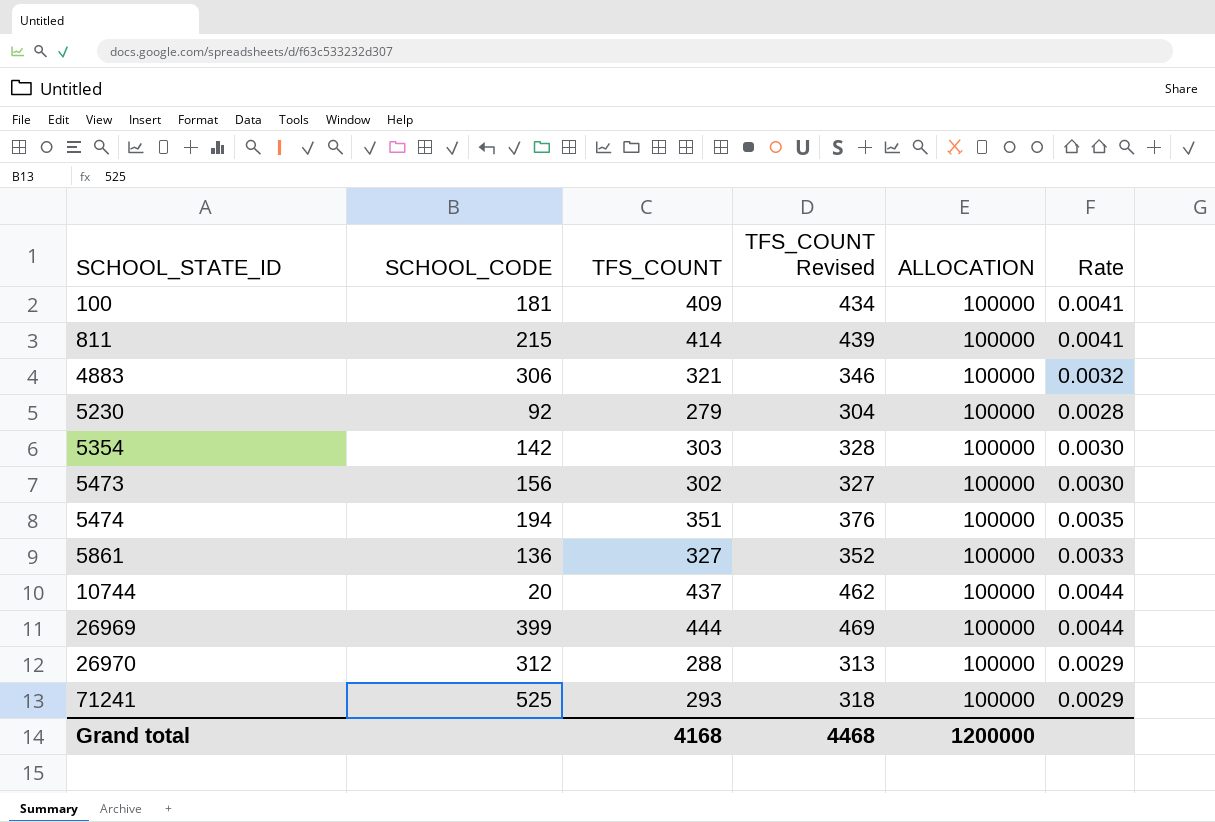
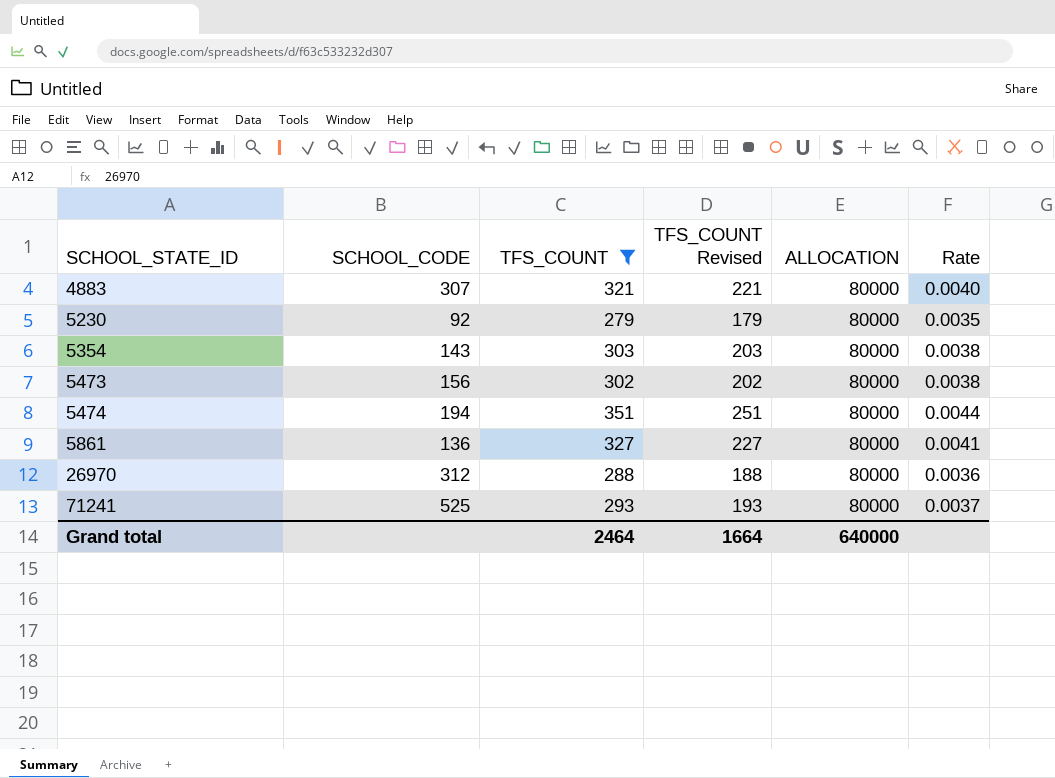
filter: none -> TFS_COUNT <= 351
column TFS_COUNT Revised | formula: [TFS_COUNT] + 25 -> [TFS_COUNT] - 100
4883 | SCHOOL_CODE: 306 -> 307
4883 | ALLOCATION: 100000 -> 80000
4883 | Rate: 0.0032 -> 0.0040
5230 | ALLOCATION: 100000 -> 80000
5230 | Rate: 0.0028 -> 0.0035
5354 | SCHOOL_CODE: 142 -> 143
5354 | ALLOCATION: 100000 -> 80000
5354 | Rate: 0.0030 -> 0.0038
5473 | ALLOCATION: 100000 -> 80000
5473 | Rate: 0.0030 -> 0.0038
5474 | ALLOCATION: 100000 -> 80000
5474 | Rate: 0.0035 -> 0.0044
5861 | ALLOCATION: 100000 -> 80000
5861 | Rate: 0.0033 -> 0.0041
26970 | ALLOCATION: 100000 -> 80000
26970 | Rate: 0.0029 -> 0.0036
71241 | ALLOCATION: 100000 -> 80000
71241 | Rate: 0.0029 -> 0.0037
Grand total | TFS_COUNT: 4168 -> 2464
Grand total | TFS_COUNT Revised: 4468 -> 1664
Grand total | ALLOCATION: 1200000 -> 640000

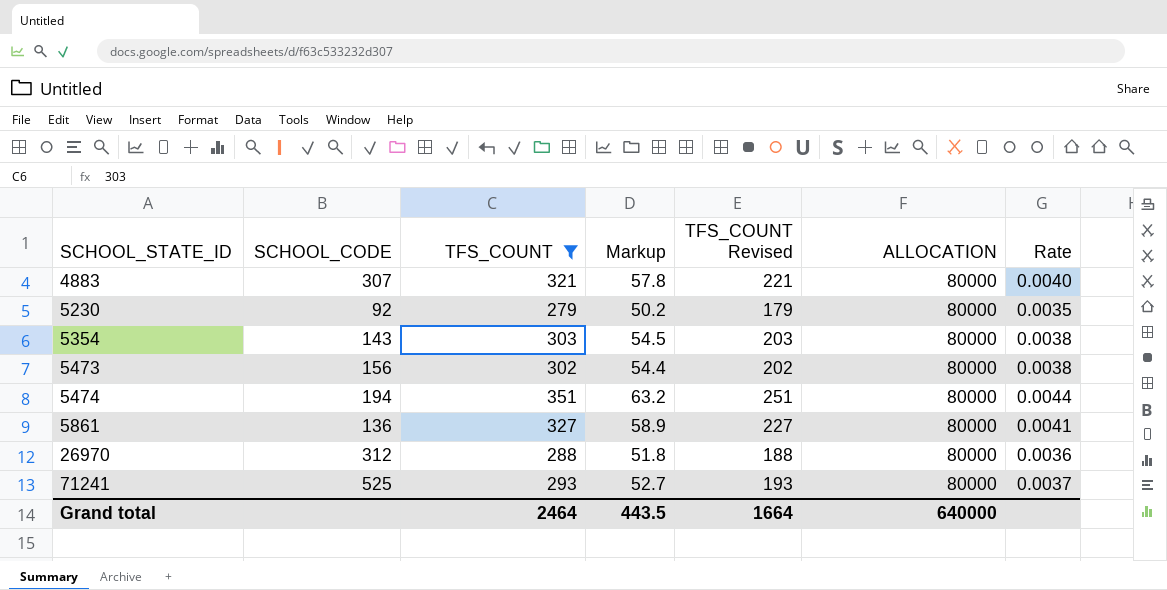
column Markup | formula: none -> [TFS_COUNT] * 0.18

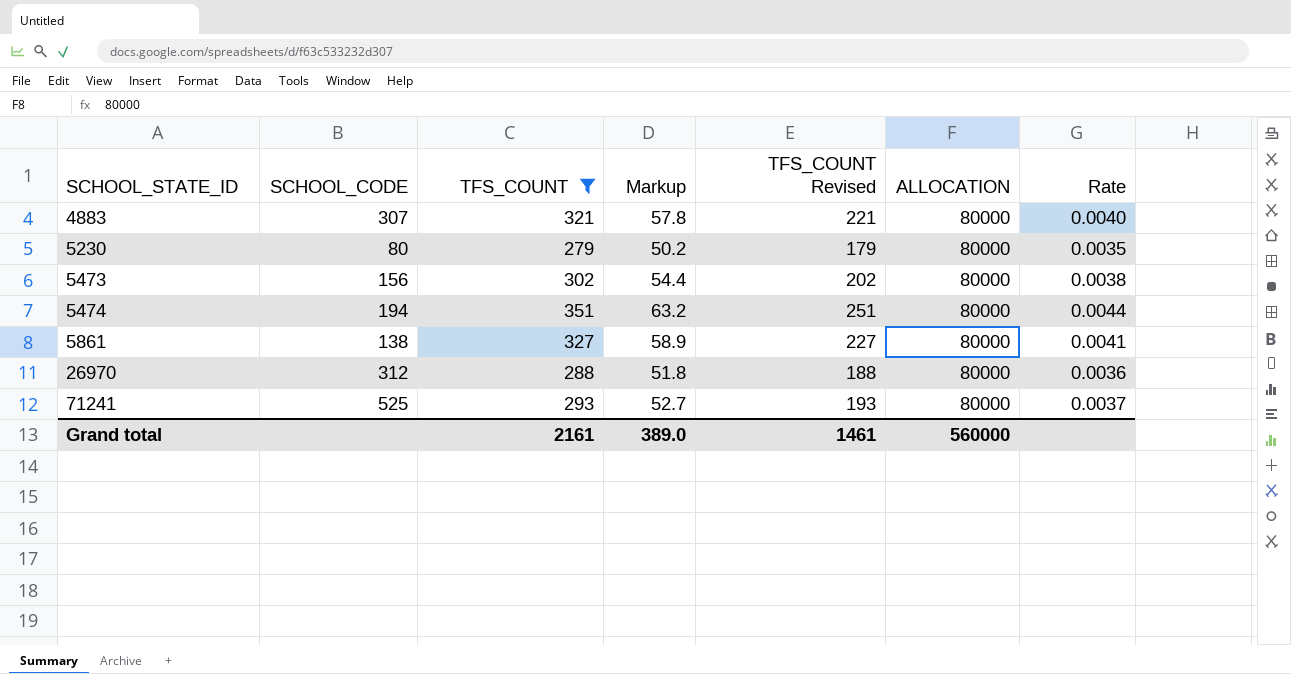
row 5354: 143 | 303 | 54.5 | 203 | 80000 | 0.0038 -> none
5230 | SCHOOL_CODE: 92 -> 80
5861 | SCHOOL_CODE: 136 -> 138
Grand total | TFS_COUNT: 2464 -> 2161
Grand total | Markup: 443.5 -> 389.0
Grand total | TFS_COUNT Revised: 1664 -> 1461
Grand total | ALLOCATION: 640000 -> 560000

